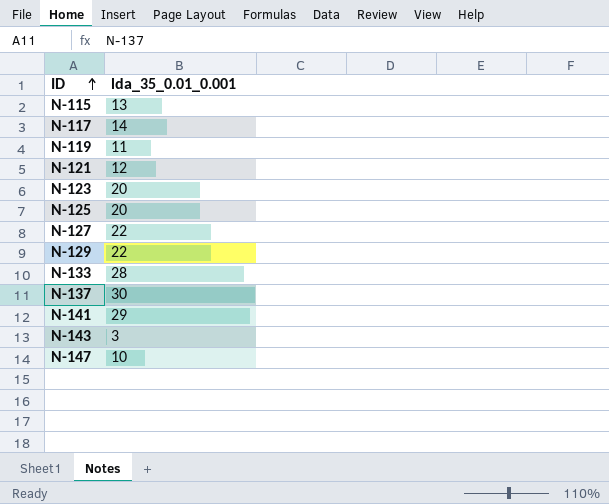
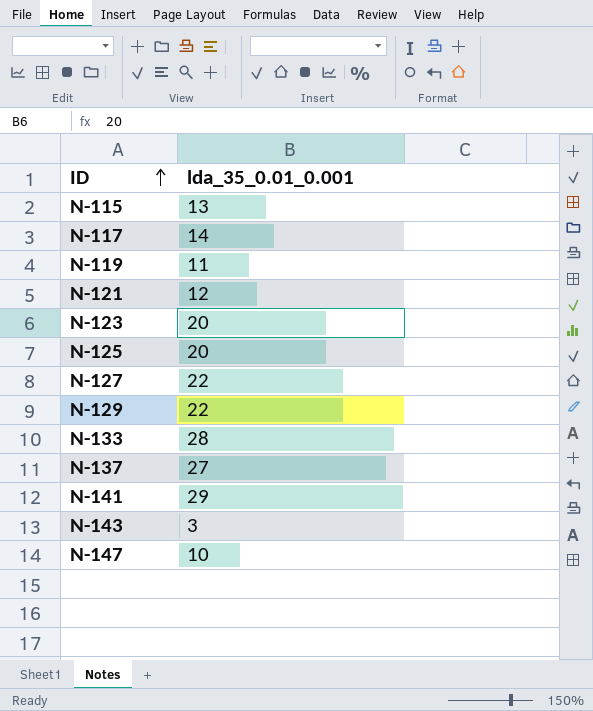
N-137 | lda_35_0.01_0.001: 30 -> 27

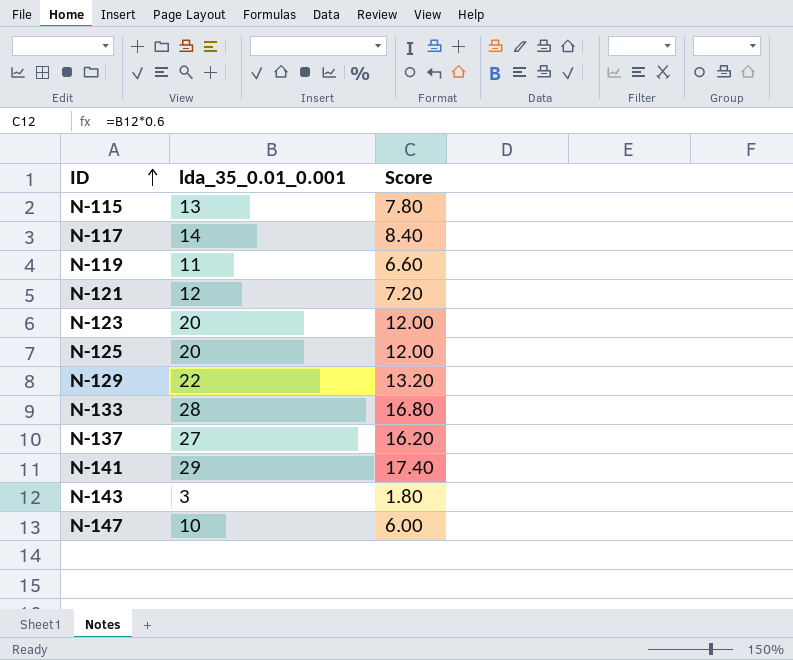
column Score | formula: none -> [lda_35_0.01_0.001] * 0.6
row N-127: 22 -> none

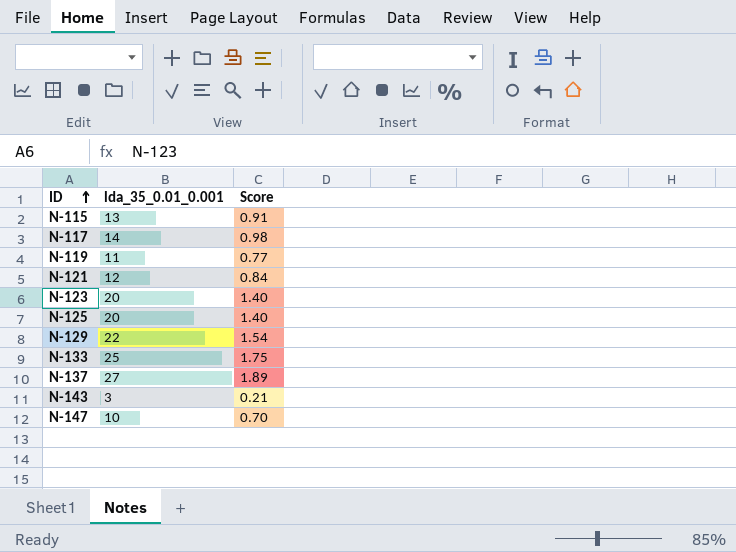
column Score | formula: [lda_35_0.01_0.001] * 0.6 -> [lda_35_0.01_0.001] * 0.07
row N-141: 29 | 17.40 -> none
N-133 | lda_35_0.01_0.001: 28 -> 25

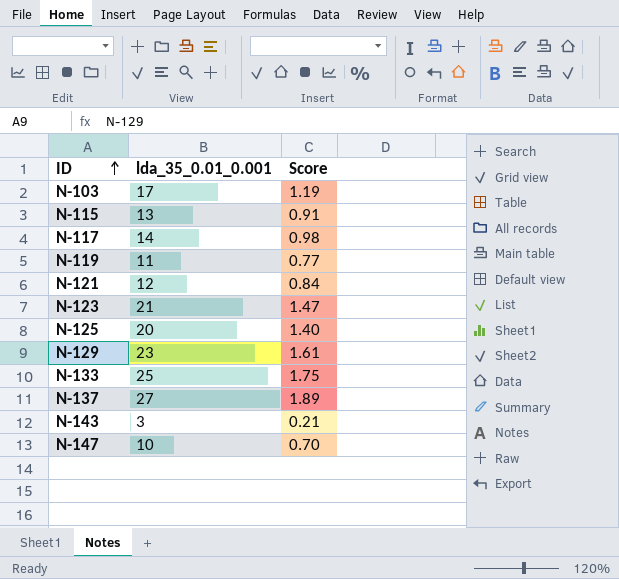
row N-103: none -> 17 | 1.19
N-123 | lda_35_0.01_0.001: 20 -> 21
N-123 | Score: 1.40 -> 1.47
N-129 | lda_35_0.01_0.001: 22 -> 23
N-129 | Score: 1.54 -> 1.61

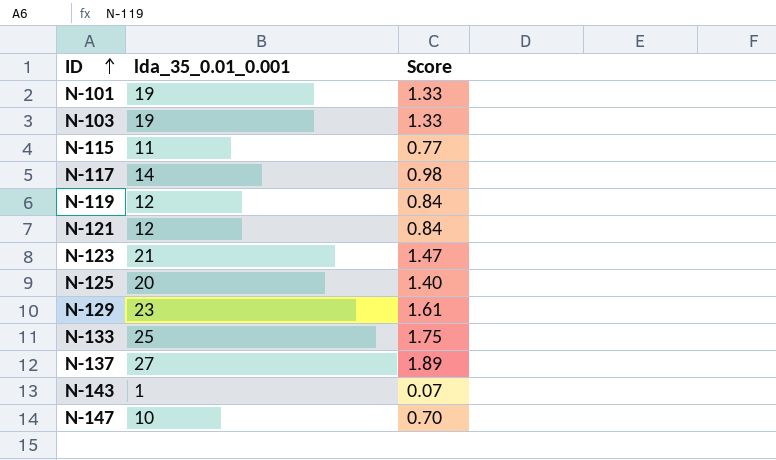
row N-101: none -> 19 | 1.33
N-103 | lda_35_0.01_0.001: 17 -> 19
N-103 | Score: 1.19 -> 1.33
N-115 | lda_35_0.01_0.001: 13 -> 11
N-115 | Score: 0.91 -> 0.77
N-119 | lda_35_0.01_0.001: 11 -> 12
N-119 | Score: 0.77 -> 0.84
N-143 | lda_35_0.01_0.001: 3 -> 1
N-143 | Score: 0.21 -> 0.07

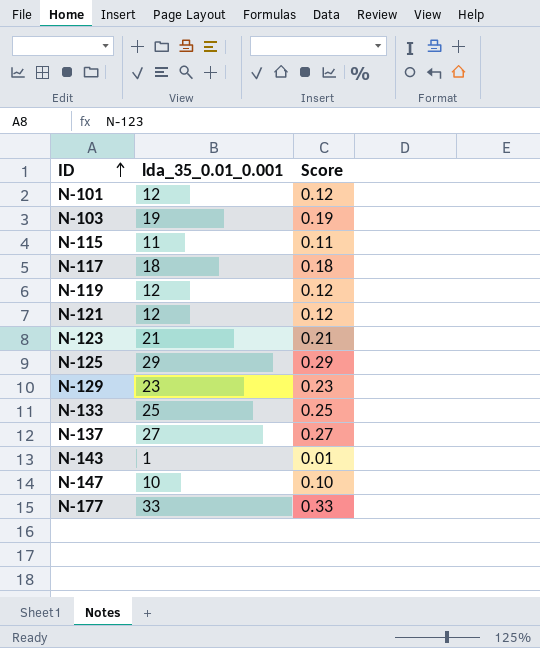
column Score | formula: [lda_35_0.01_0.001] * 0.07 -> [lda_35_0.01_0.001] * 0.01
N-101 | lda_35_0.01_0.001: 19 -> 12
N-117 | lda_35_0.01_0.001: 14 -> 18
N-125 | lda_35_0.01_0.001: 20 -> 29
row N-177: none -> 33 | 0.33

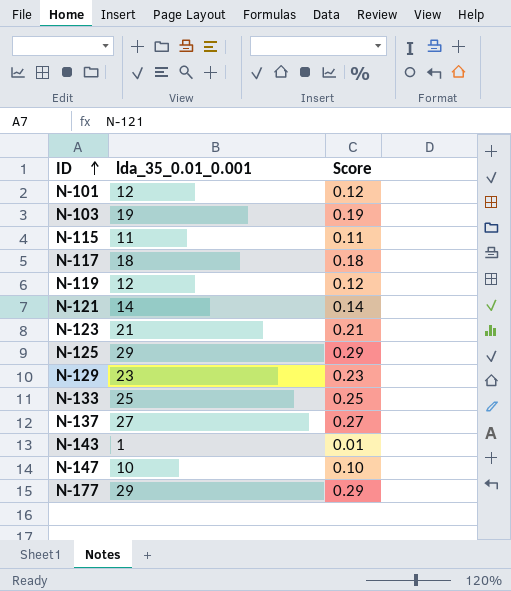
N-121 | lda_35_0.01_0.001: 12 -> 14
N-121 | Score: 0.12 -> 0.14
N-177 | lda_35_0.01_0.001: 33 -> 29
N-177 | Score: 0.33 -> 0.29

